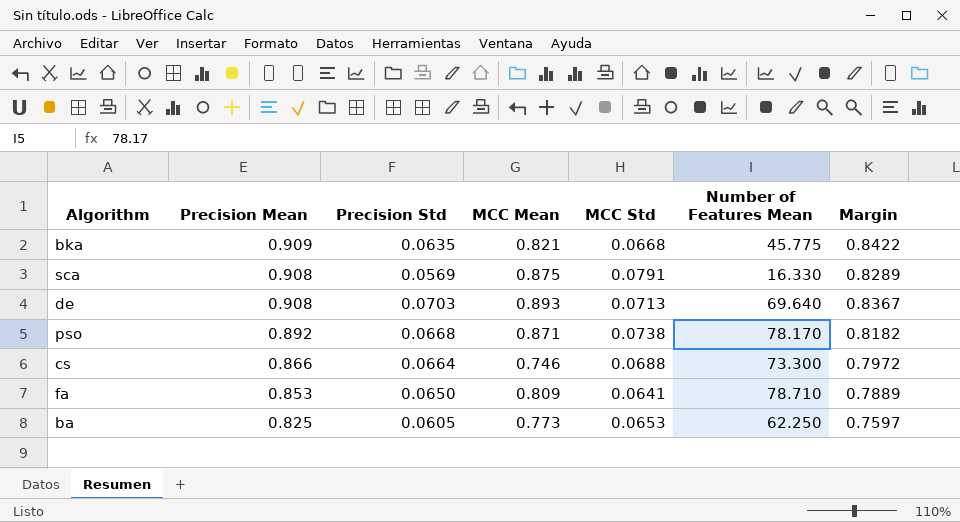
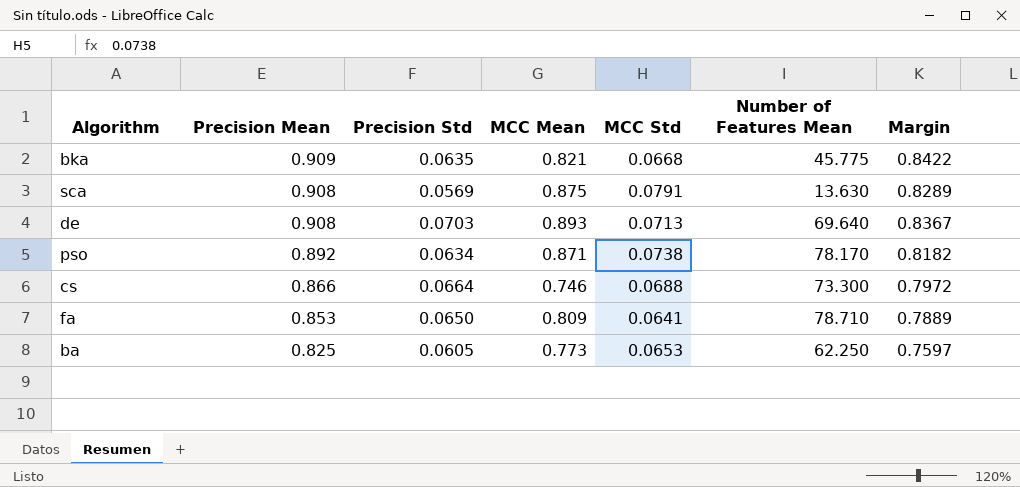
sca | Number of Features Mean: 16.330 -> 13.630
pso | Precision Std: 0.0668 -> 0.0634

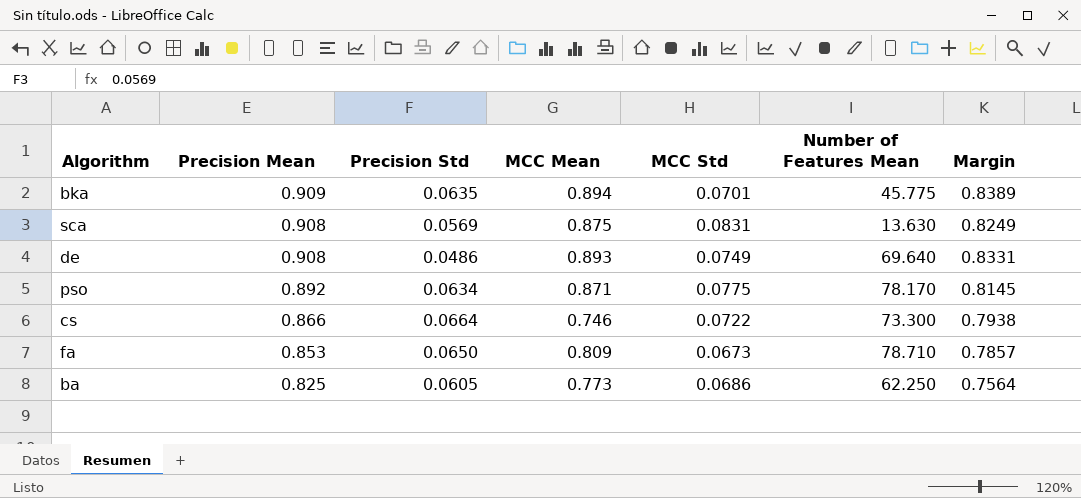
bka | MCC Mean: 0.821 -> 0.894
bka | MCC Std: 0.0668 -> 0.0701
bka | Margin: 0.8422 -> 0.8389
sca | MCC Std: 0.0791 -> 0.0831
sca | Margin: 0.8289 -> 0.8249
de | Precision Std: 0.0703 -> 0.0486
de | MCC Std: 0.0713 -> 0.0749
de | Margin: 0.8367 -> 0.8331
pso | MCC Std: 0.0738 -> 0.0775
pso | Margin: 0.8182 -> 0.8145
cs | MCC Std: 0.0688 -> 0.0722
cs | Margin: 0.7972 -> 0.7938
fa | MCC Std: 0.0641 -> 0.0673
fa | Margin: 0.7889 -> 0.7857
ba | MCC Std: 0.0653 -> 0.0686
ba | Margin: 0.7597 -> 0.7564

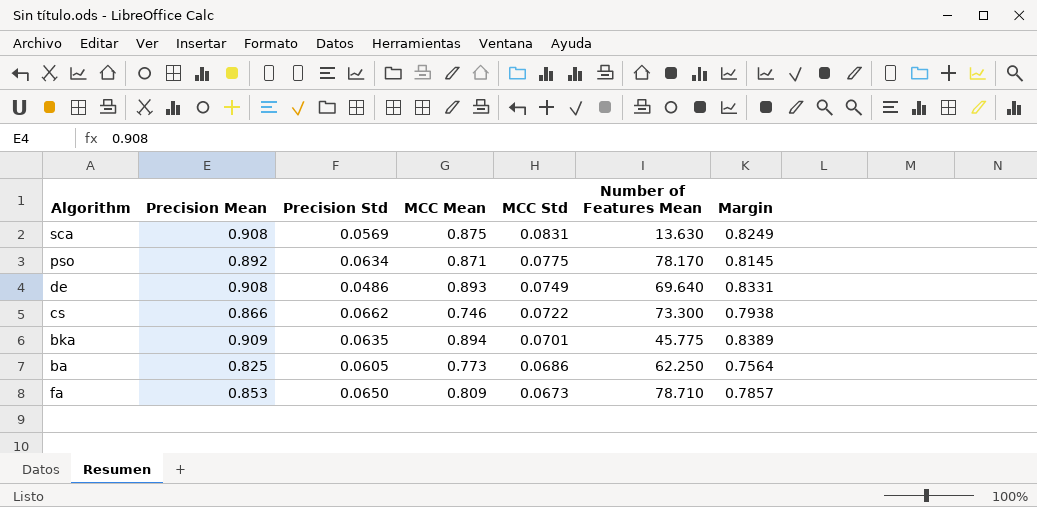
row order: Precision Mean descending -> MCC Std descending
cs | Precision Std: 0.0664 -> 0.0662

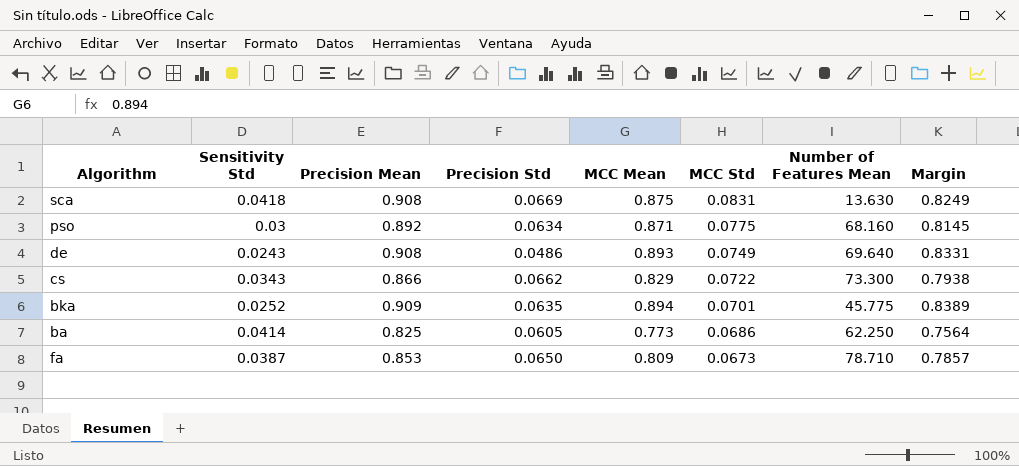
column Sensitivity Std | position: none -> 2
sca | Precision Std: 0.0569 -> 0.0669
pso | Number of Features Mean: 78.170 -> 68.160
cs | MCC Mean: 0.746 -> 0.829

